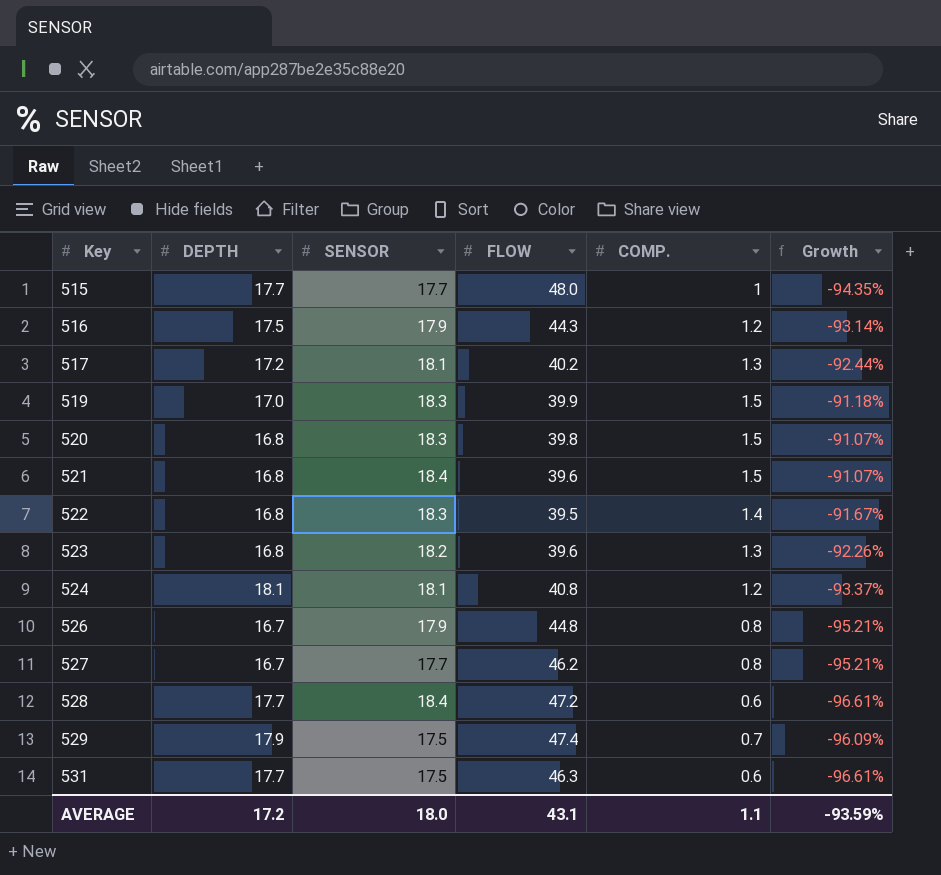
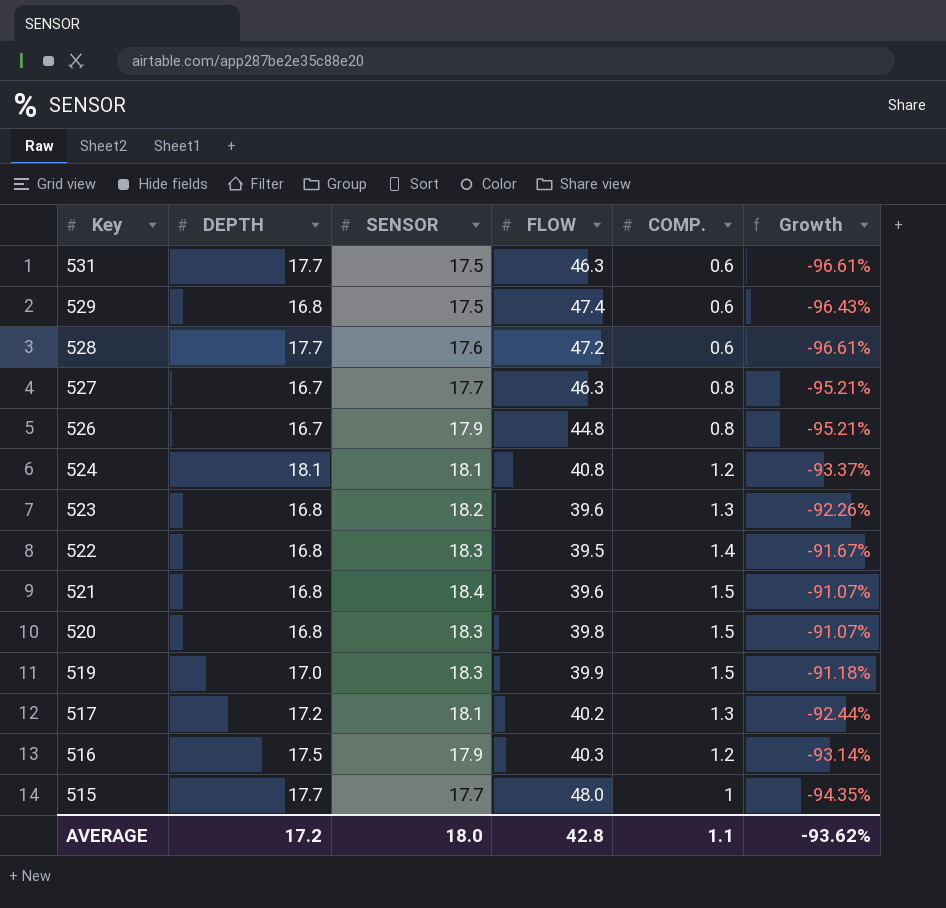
row order: Key ascending -> Key descending
529 | DEPTH: 17.9 -> 16.8
529 | COMP.: 0.7 -> 0.6
529 | Growth: -96.09% -> -96.43%
528 | SENSOR: 18.4 -> 17.6
527 | FLOW: 46.2 -> 46.3
516 | FLOW: 44.3 -> 40.3
AVERAGE | FLOW: 43.1 -> 42.8
AVERAGE | Growth: -93.59% -> -93.62%

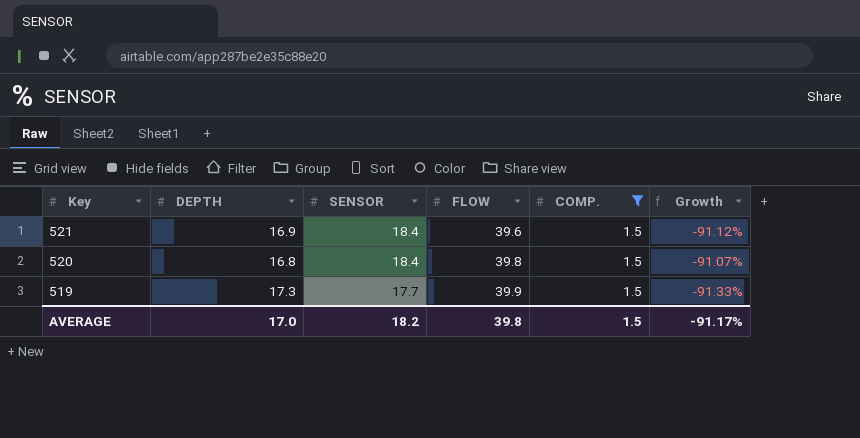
filter: none -> COMP. = 1.5
521 | DEPTH: 16.8 -> 16.9
521 | Growth: -91.07% -> -91.12%
520 | SENSOR: 18.3 -> 18.4
519 | DEPTH: 17.0 -> 17.3
519 | SENSOR: 18.3 -> 17.7
519 | Growth: -91.18% -> -91.33%
AVERAGE | DEPTH: 17.2 -> 17.0
AVERAGE | SENSOR: 18.0 -> 18.2
AVERAGE | FLOW: 42.8 -> 39.8
AVERAGE | COMP.: 1.1 -> 1.5
AVERAGE | Growth: -93.62% -> -91.17%

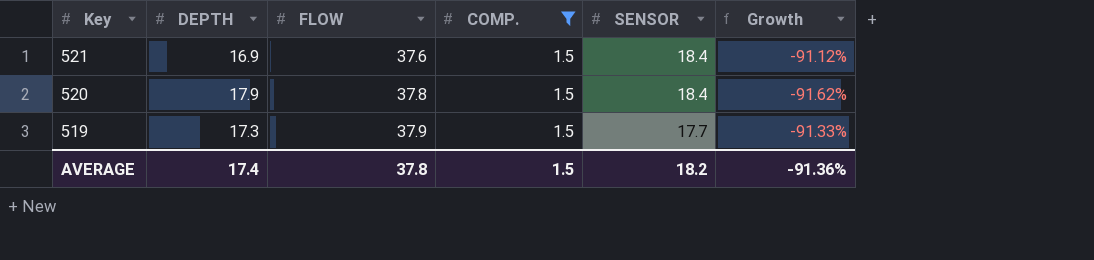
column SENSOR | position: 3 -> 5
521 | FLOW: 39.6 -> 37.6
520 | DEPTH: 16.8 -> 17.9
520 | FLOW: 39.8 -> 37.8
520 | Growth: -91.07% -> -91.62%
519 | FLOW: 39.9 -> 37.9
AVERAGE | DEPTH: 17.0 -> 17.4
AVERAGE | FLOW: 39.8 -> 37.8
AVERAGE | Growth: -91.17% -> -91.36%

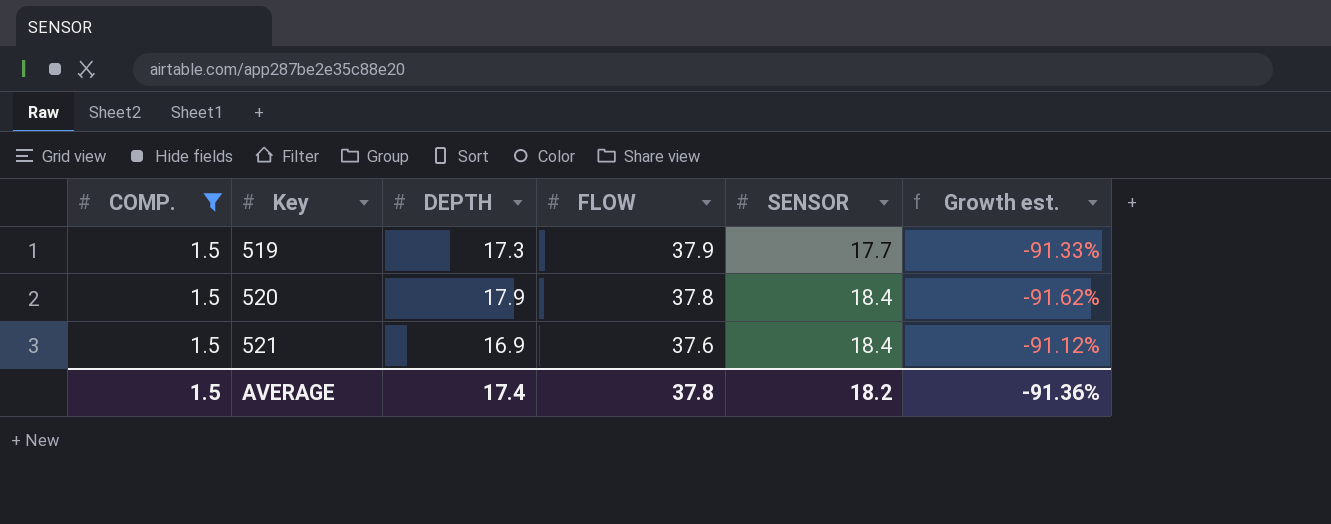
row order: Key descending -> Key ascending
column COMP. | position: 4 -> 1
column name: Growth -> Growth est.

